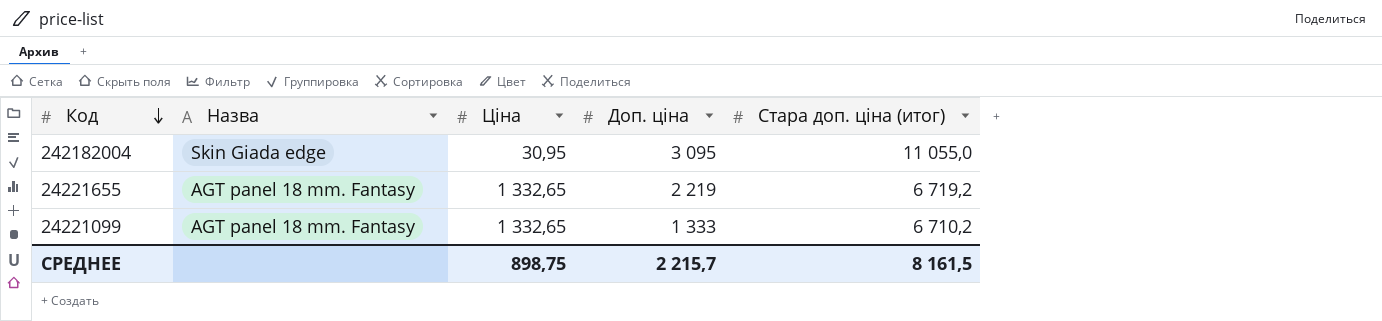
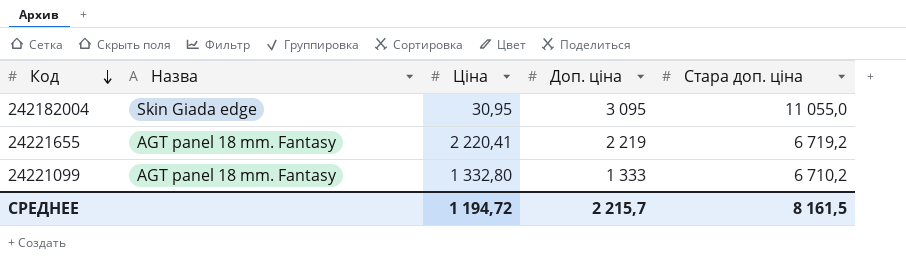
column name: Стара доп. ціна (итог) -> Стара доп. ціна
24221655 | Ціна: 1 332,65 -> 2 220,41
24221099 | Ціна: 1 332,65 -> 1 332,80
СРЕДНЕЕ | Ціна: 898,75 -> 1 194,72

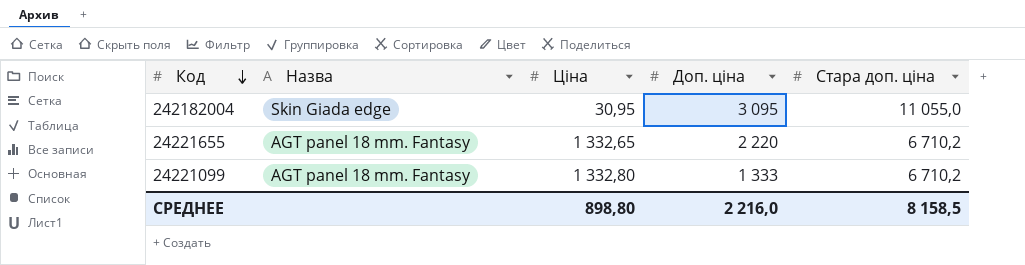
24221655 | Ціна: 2 220,41 -> 1 332,65
24221655 | Доп. ціна: 2 219 -> 2 220
24221655 | Стара доп. ціна: 6 719,2 -> 6 710,2
СРЕДНЕЕ | Ціна: 1 194,72 -> 898,80
СРЕДНЕЕ | Доп. ціна: 2 215,7 -> 2 216,0
СРЕДНЕЕ | Стара доп. ціна: 8 161,5 -> 8 158,5

